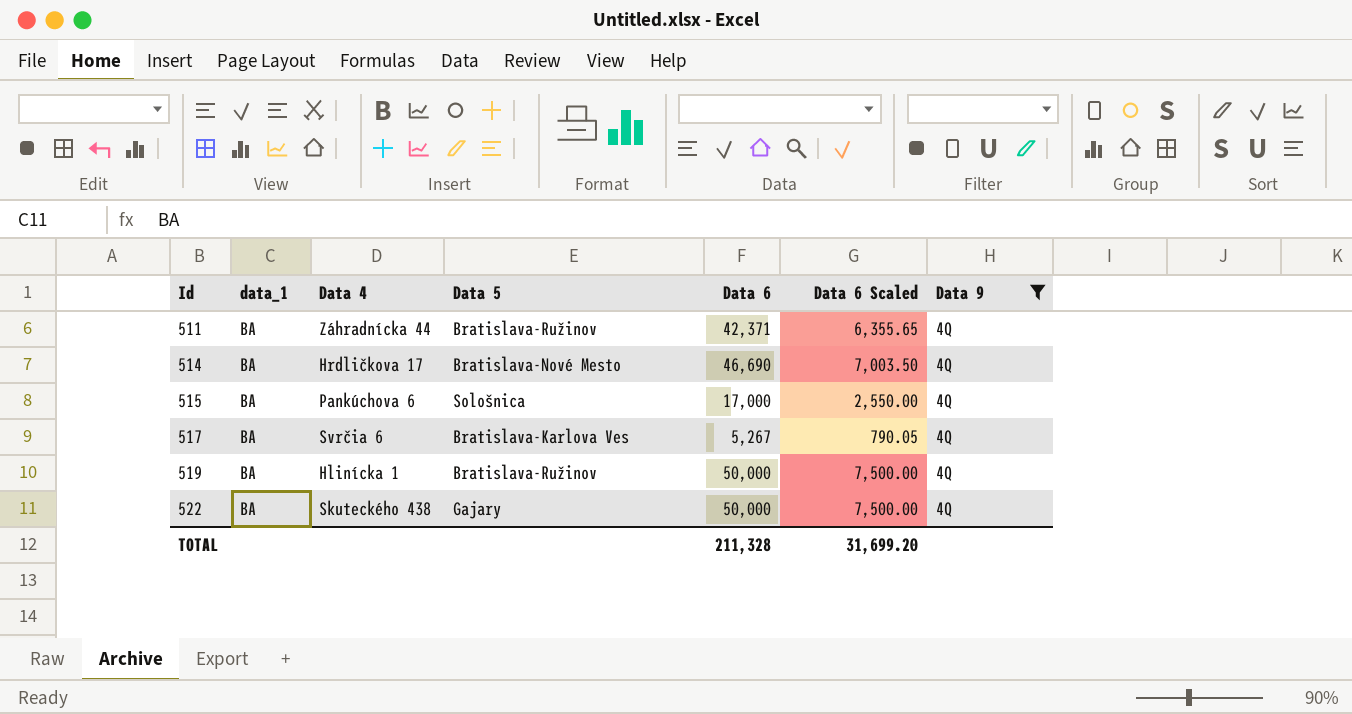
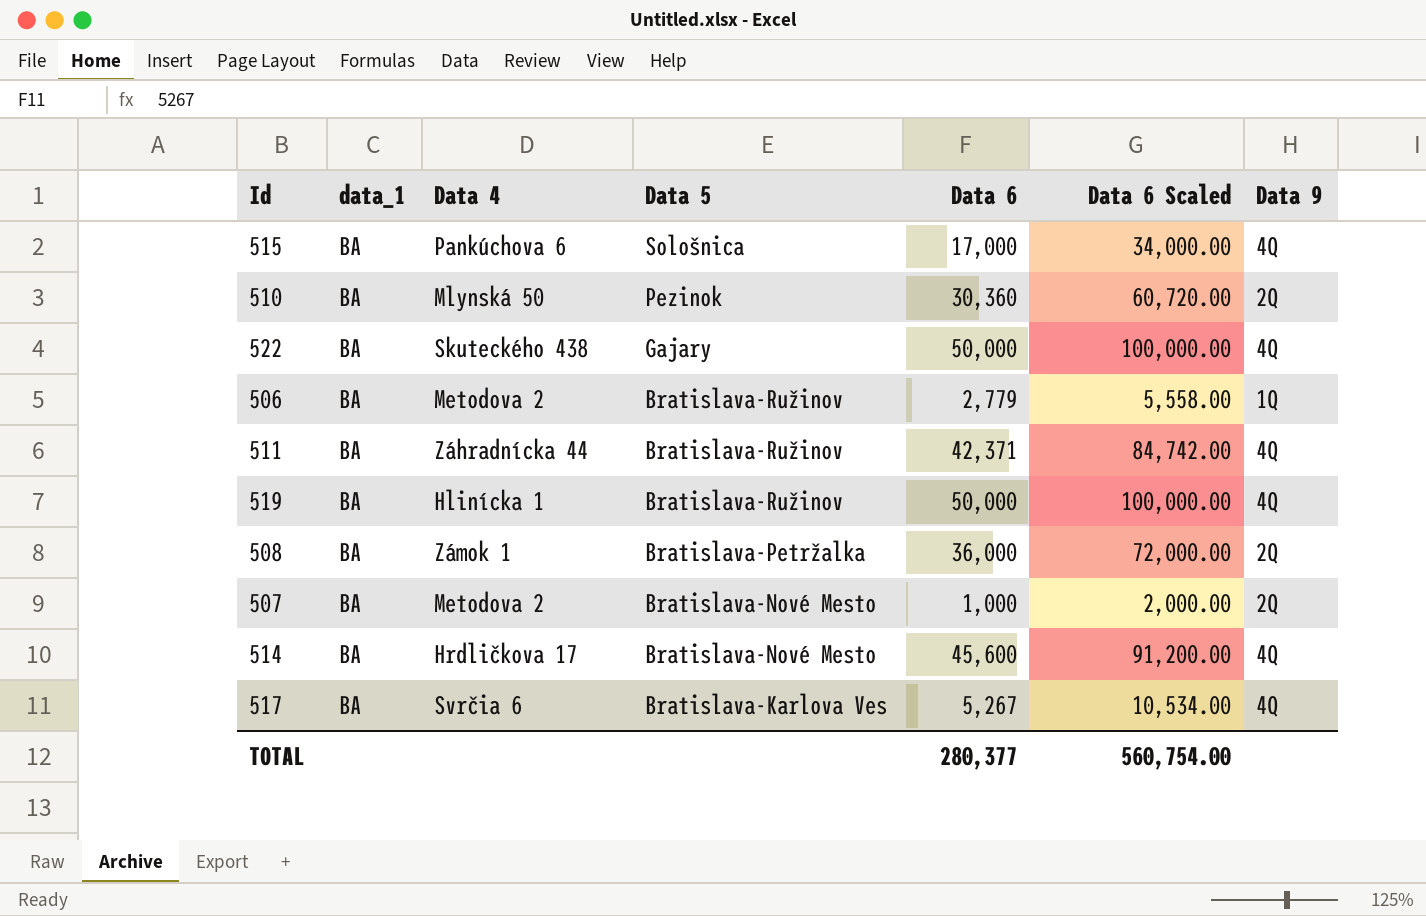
filter: Data 9 = 4Q -> none
row order: Id ascending -> Data 5 descending
column Data 6 Scaled | formula: [Data 6] * 0.15 -> [Data 6] * 2
514 | Data 6: 46,690 -> 45,600
TOTAL | Data 6: 211,328 -> 280,377
TOTAL | Data 6 Scaled: 31,699.20 -> 560,754.00

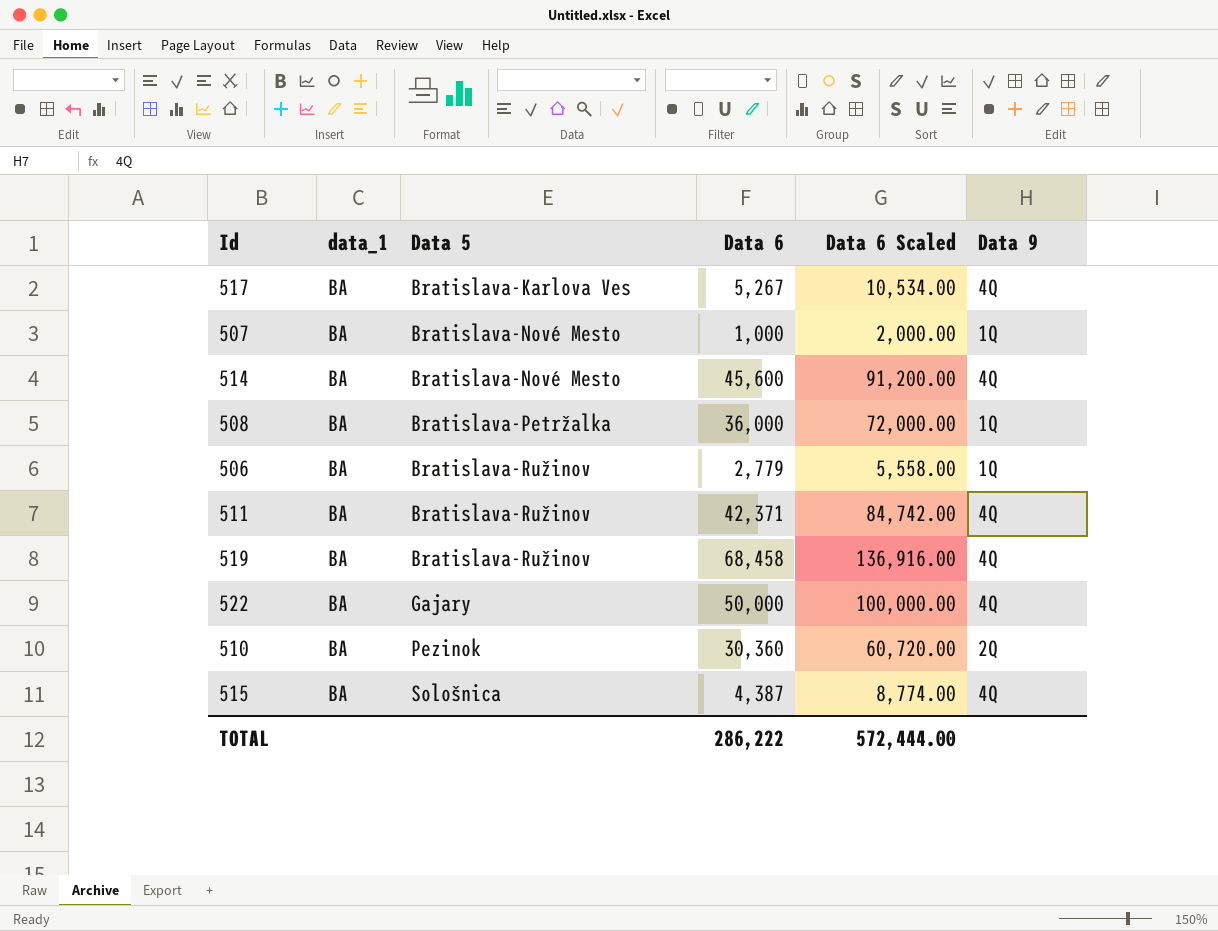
row order: Data 5 descending -> Data 5 ascending
column Data 4 | position: 3 -> none
507 | Data 9: 2Q -> 1Q
508 | Data 9: 2Q -> 1Q
519 | Data 6: 50,000 -> 68,458
519 | Data 6 Scaled: 100,000.00 -> 136,916.00
515 | Data 6: 17,000 -> 4,387
515 | Data 6 Scaled: 34,000.00 -> 8,774.00
TOTAL | Data 6: 280,377 -> 286,222
TOTAL | Data 6 Scaled: 560,754.00 -> 572,444.00

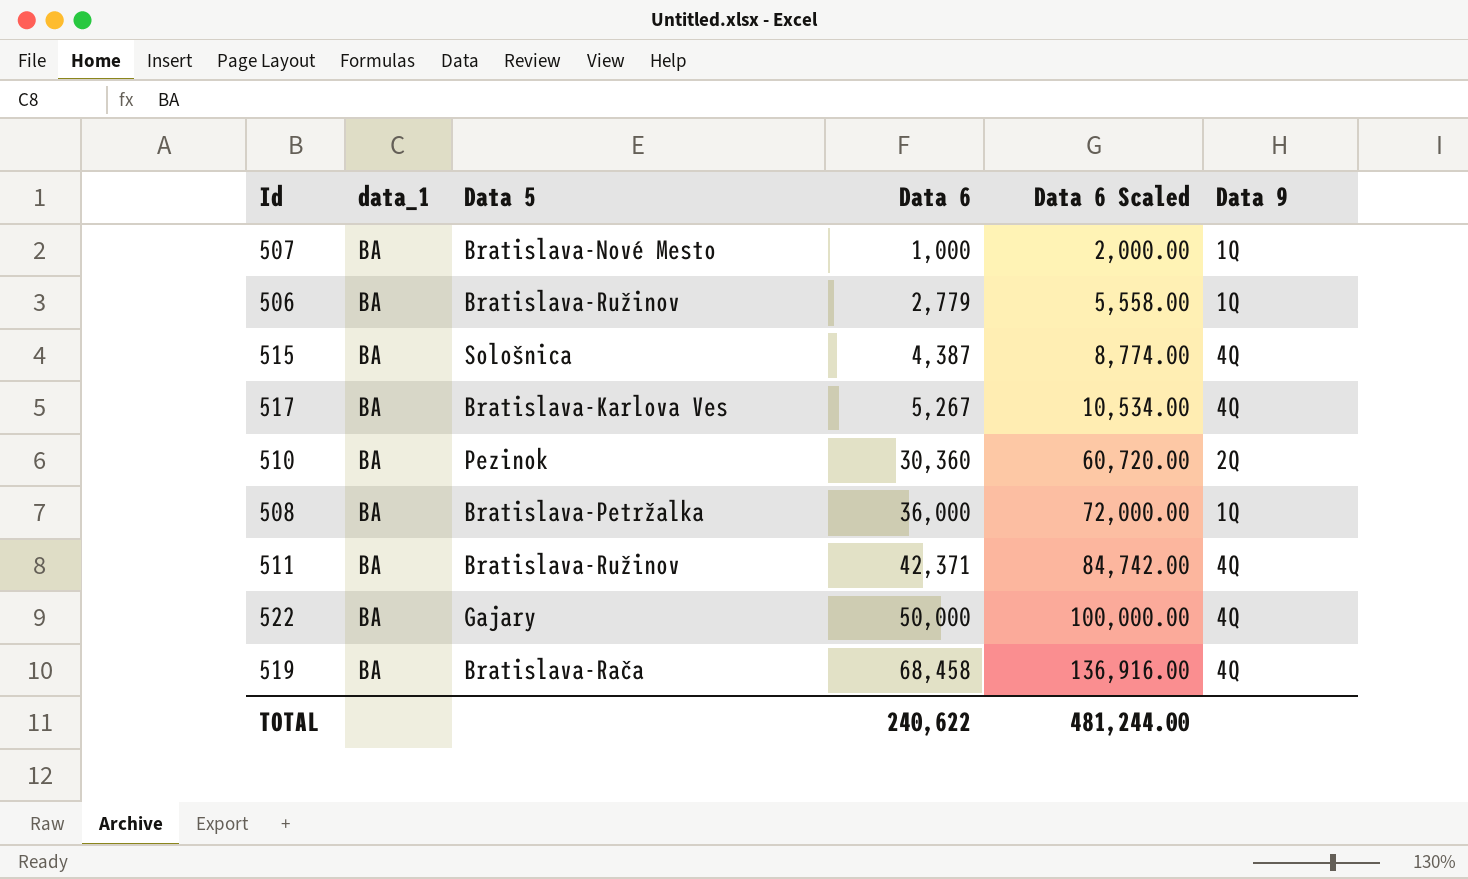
row order: Data 5 ascending -> Data 6 ascending
row 514: BA | Bratislava-Nové Mesto | 45,600 | 91,200.00 | 4Q -> none
519 | Data 5: Bratislava-Ružinov -> Bratislava-Rača
TOTAL | Data 6: 286,222 -> 240,622
TOTAL | Data 6 Scaled: 572,444.00 -> 481,244.00

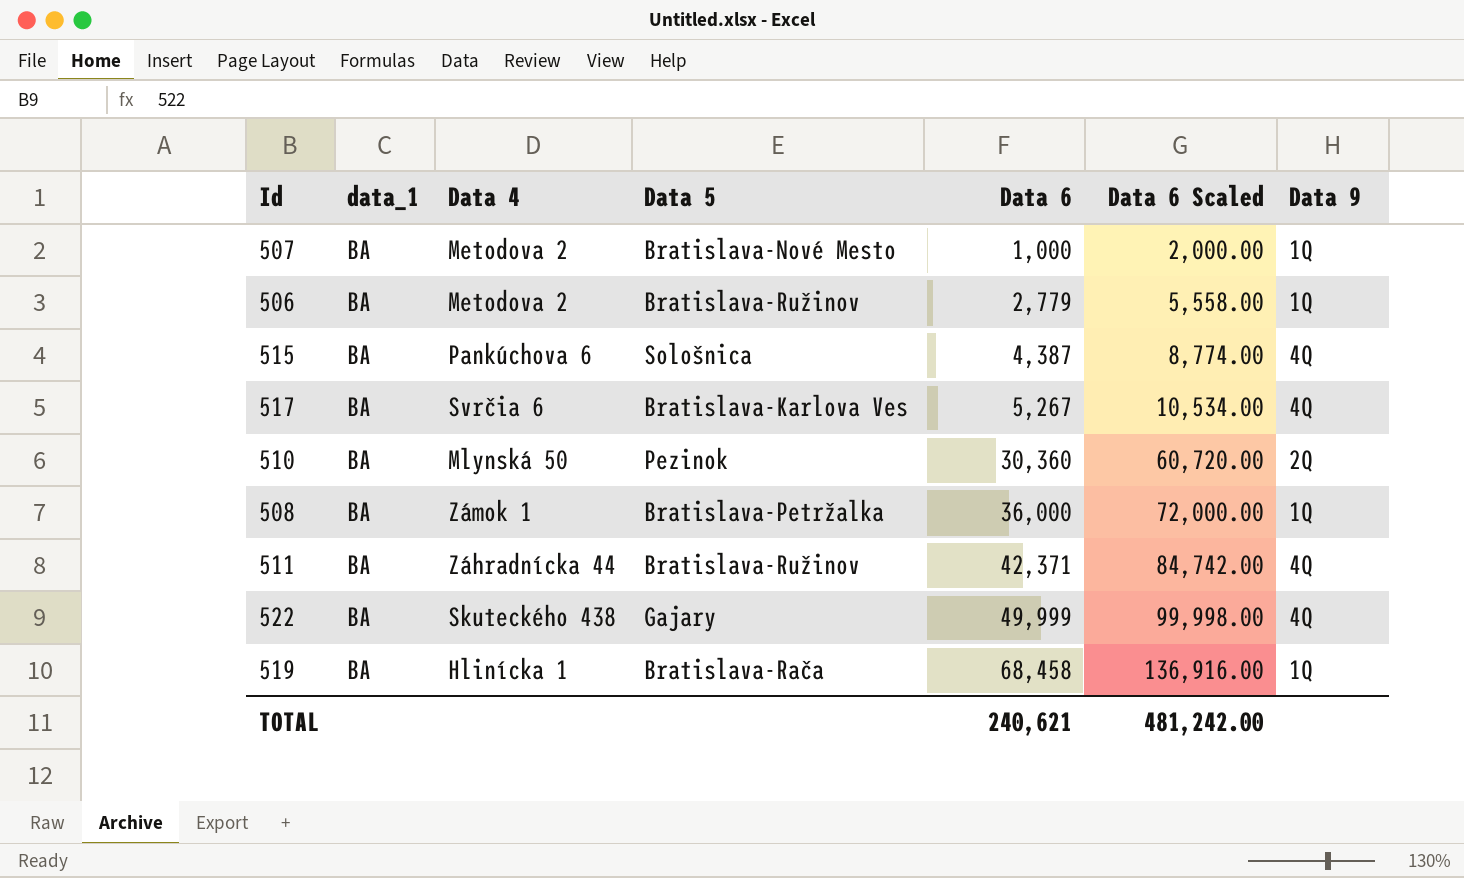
column Data 4 | position: none -> 3
522 | Data 6: 50,000 -> 49,999
522 | Data 6 Scaled: 100,000.00 -> 99,998.00
519 | Data 9: 4Q -> 1Q
TOTAL | Data 6: 240,622 -> 240,621
TOTAL | Data 6 Scaled: 481,244.00 -> 481,242.00

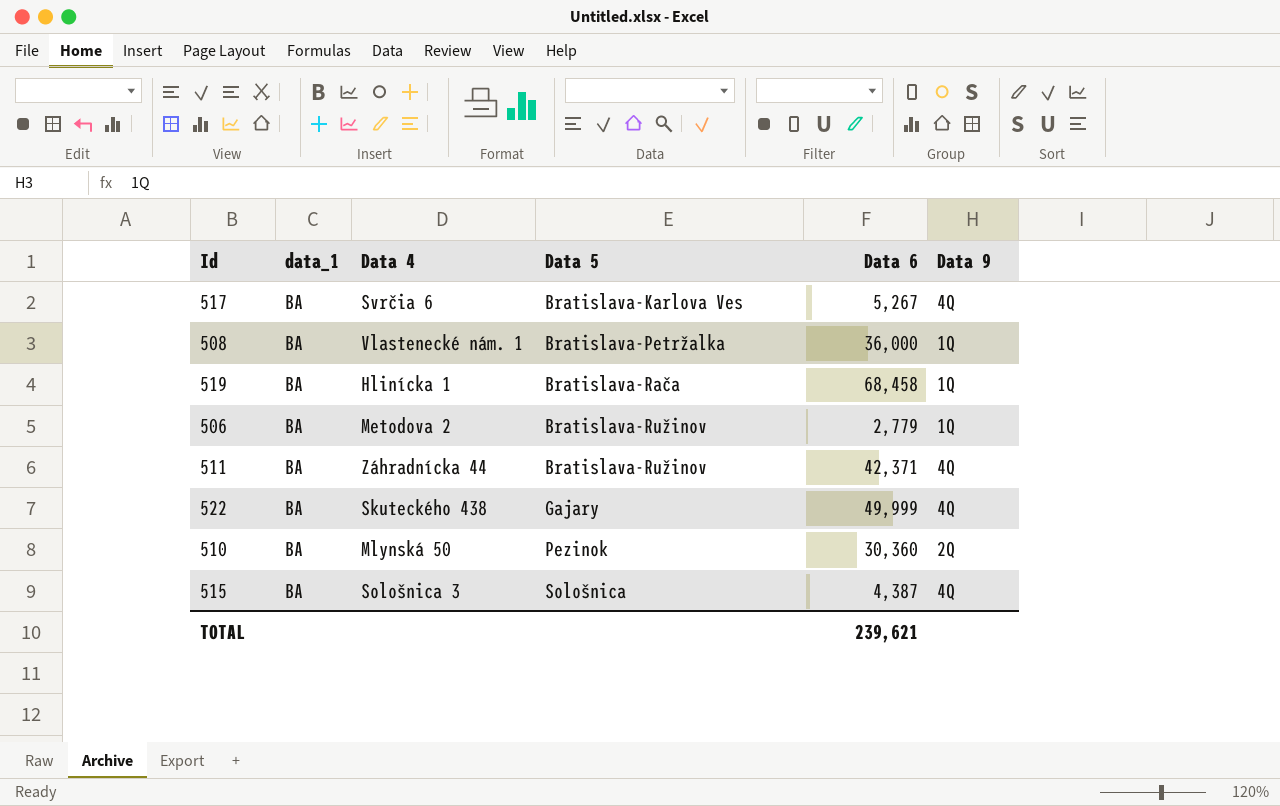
row order: Data 6 ascending -> Data 5 ascending
column Data 6 Scaled | formula: [Data 6] * 2 -> none
row 507: BA | Metodova 2 | Bratislava-Nové Mesto | 1,000 | 2,000.00 | 1Q -> none
508 | Data 4: Zámok 1 -> Vlastenecké nám. 1
515 | Data 4: Pankúchova 6 -> Sološnica 3
TOTAL | Data 6: 240,621 -> 239,621

